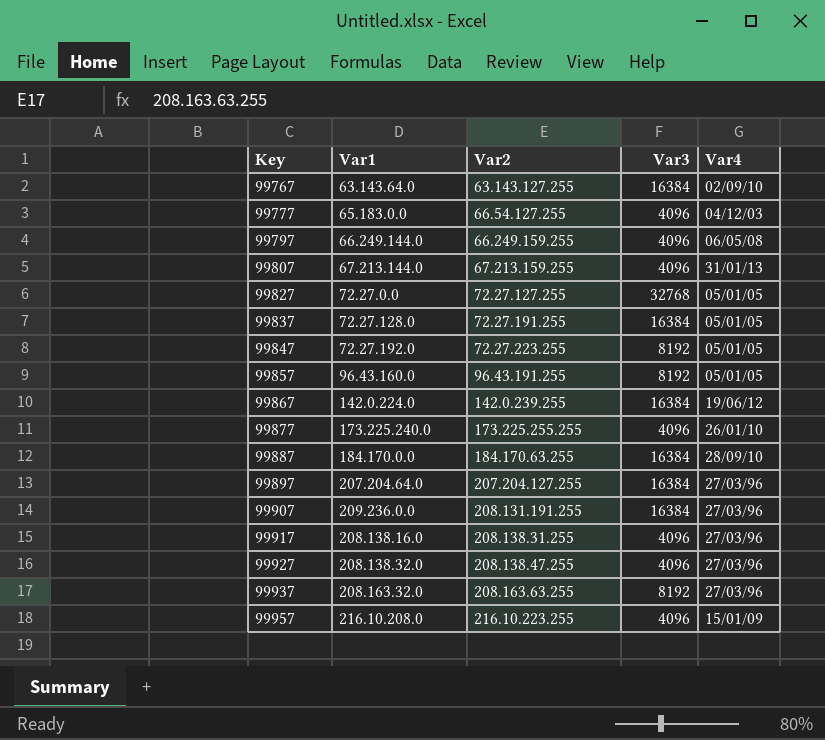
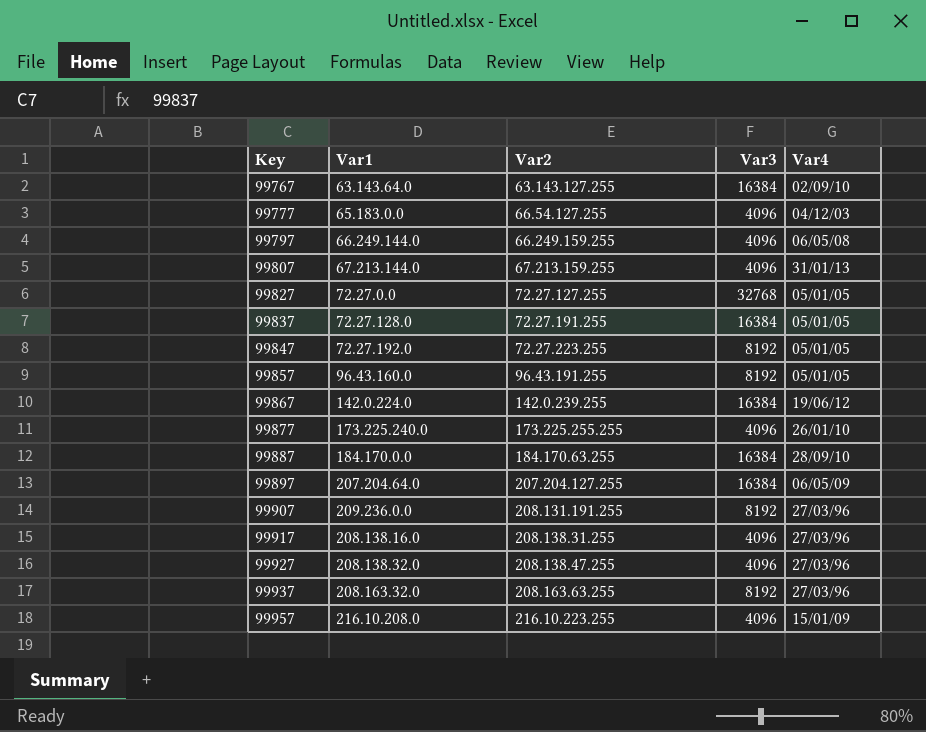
99897 | Var4: 27/03/96 -> 06/05/09
99907 | Var3: 16384 -> 8192

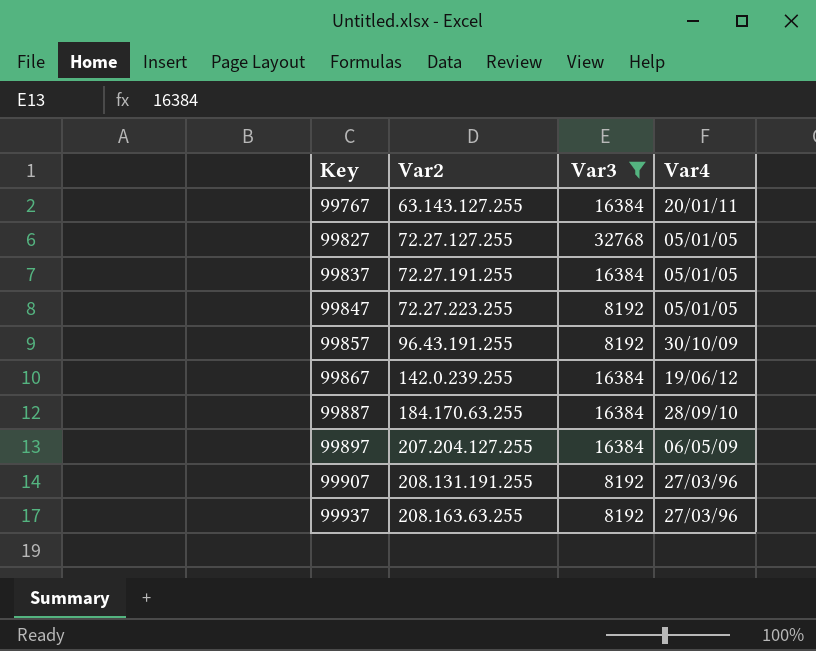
filter: none -> Var3 != 4096
column Var1 | position: 2 -> none
99767 | Var4: 02/09/10 -> 20/01/11
99857 | Var4: 05/01/05 -> 30/10/09

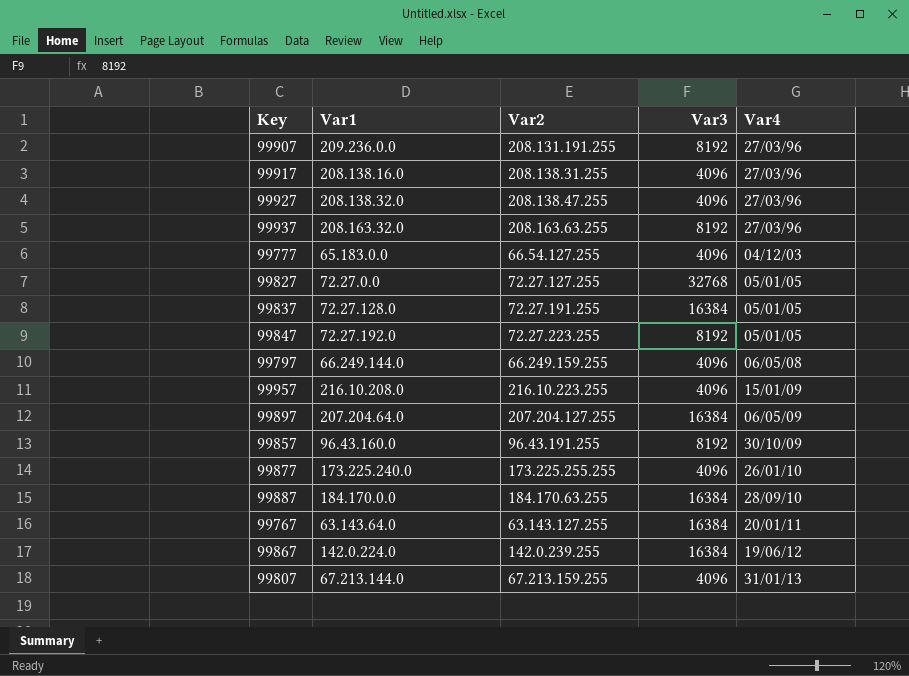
filter: Var3 != 4096 -> none
row order: Key ascending -> Var4 ascending
column Var1 | position: none -> 2

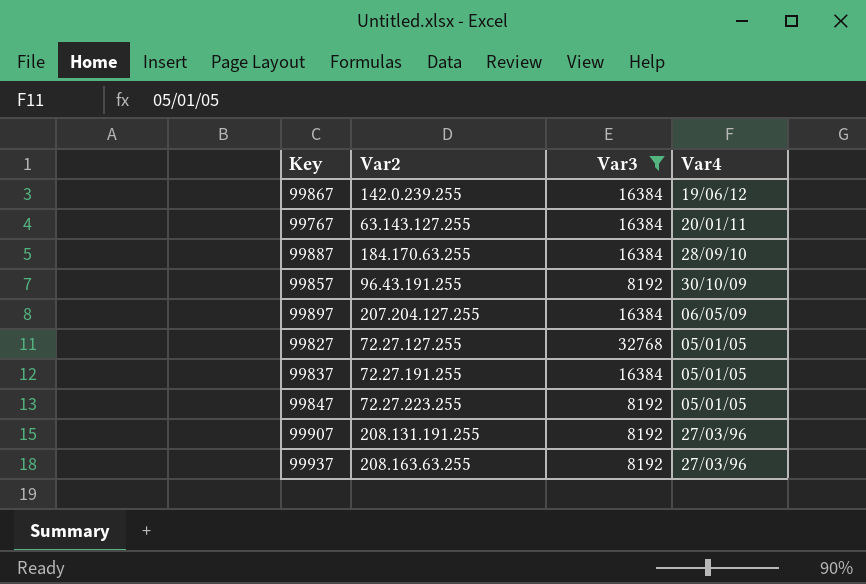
filter: none -> Var3 != 4096
row order: Var4 ascending -> Var4 descending
column Var1 | position: 2 -> none

